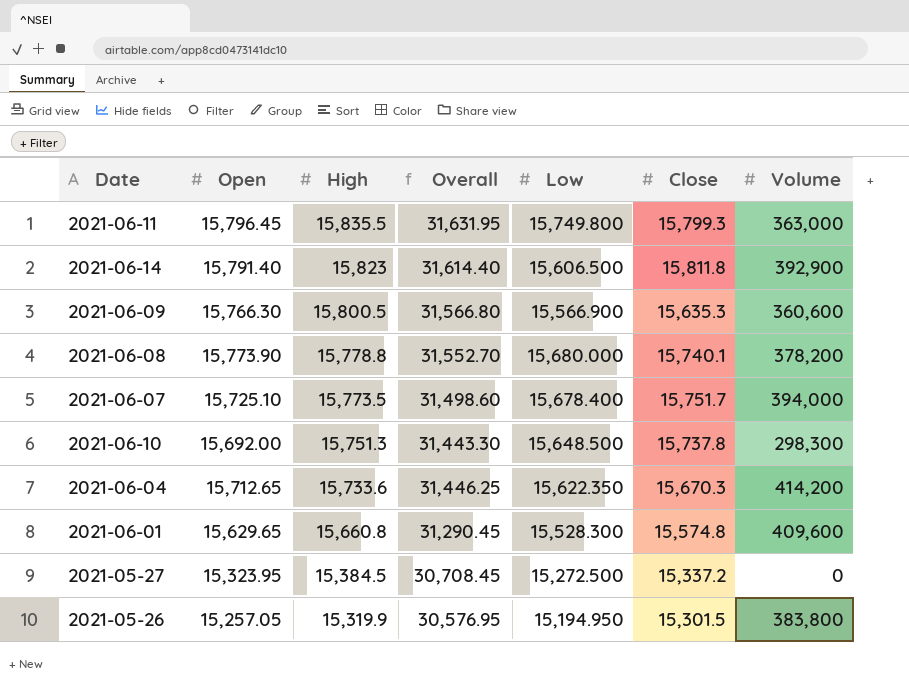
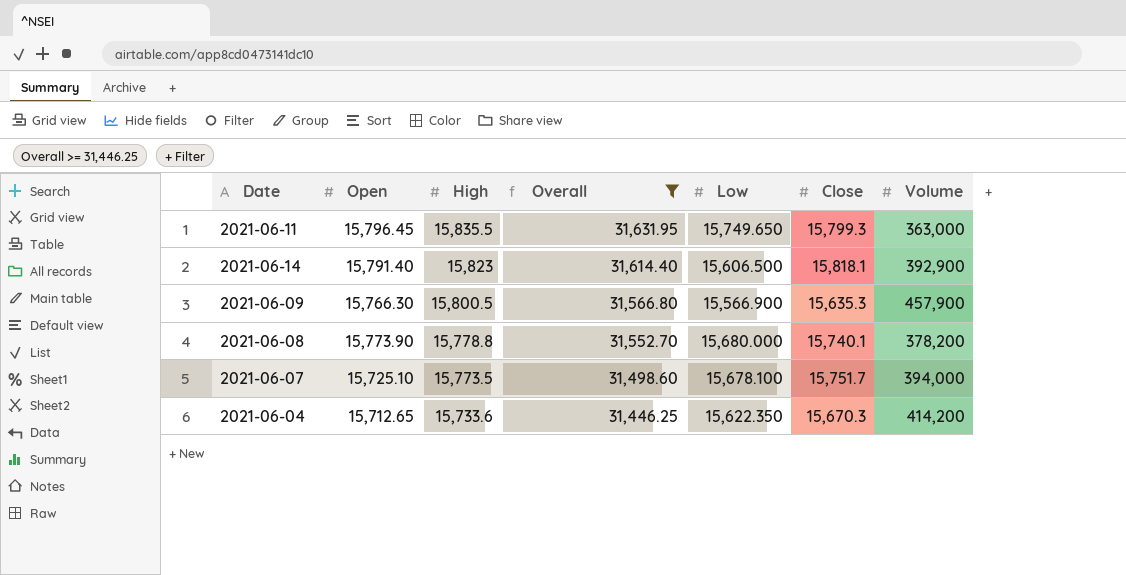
filter: none -> Overall >= 31,446.25
2021-06-11 | Low: 15,749.800 -> 15,749.650
2021-06-14 | Close: 15,811.8 -> 15,818.1
2021-06-09 | Volume: 360,600 -> 457,900
2021-06-07 | Low: 15,678.400 -> 15,678.100

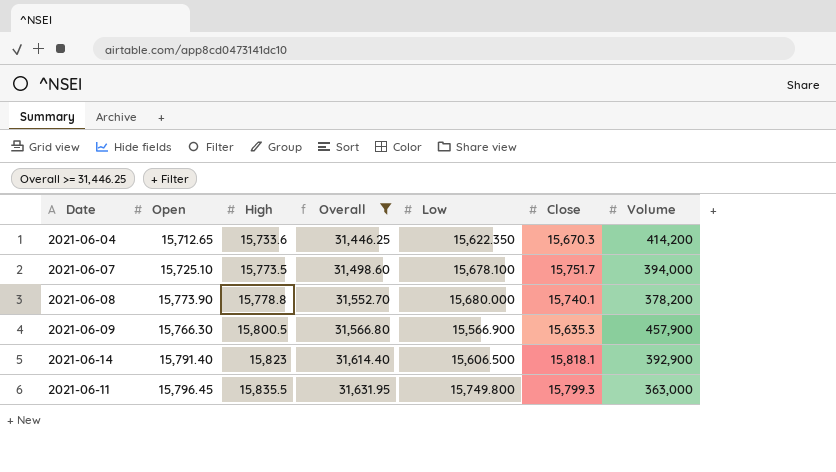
row order: High descending -> High ascending
2021-06-11 | Low: 15,749.650 -> 15,749.800

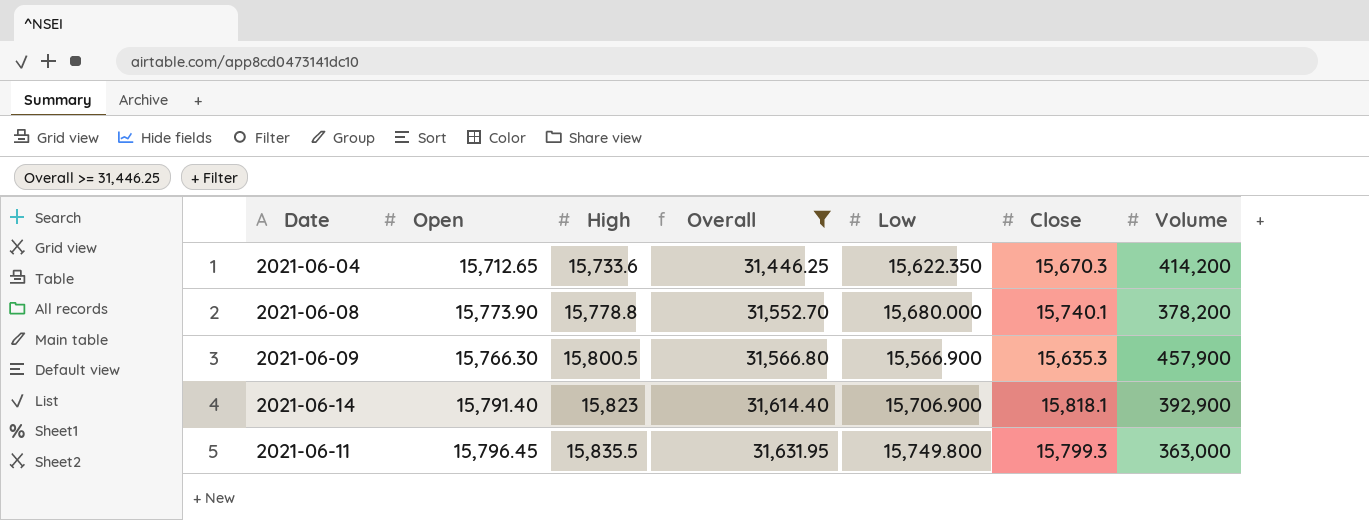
row 2021-06-07: 15,725.10 | 15,773.5 | 31,498.60 | 15,678.100 | 15,751.7 | 394,000 -> none
2021-06-14 | Low: 15,606.500 -> 15,706.900

